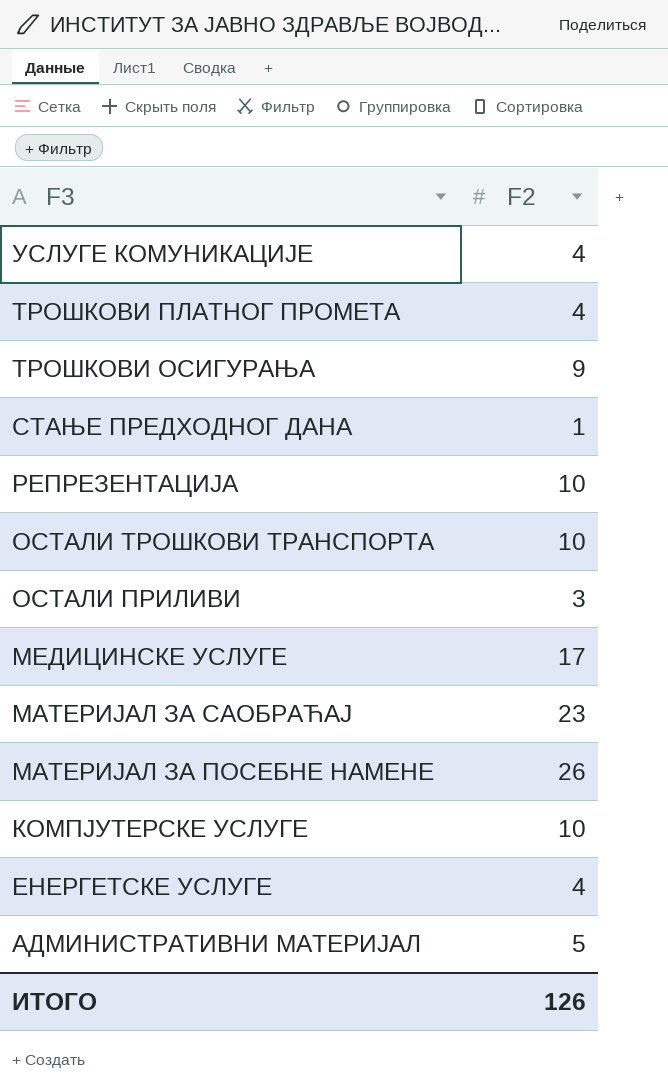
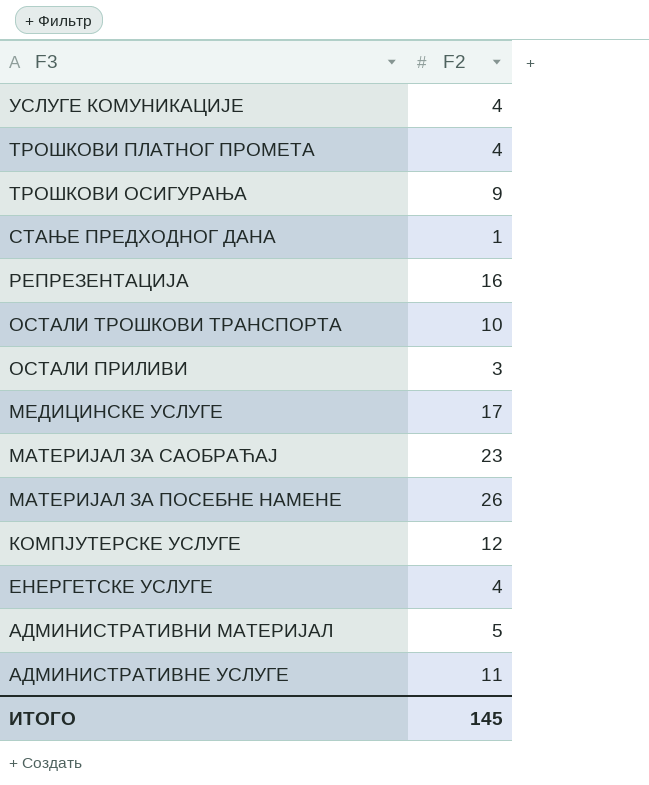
РЕПРЕЗЕНТАЦИЈА | F2: 10 -> 16
КОМПЈУТЕРСКЕ УСЛУГЕ | F2: 10 -> 12
row АДМИНИСТРАТИВНЕ УСЛУГЕ: none -> 11
ИТОГО | F2: 126 -> 145

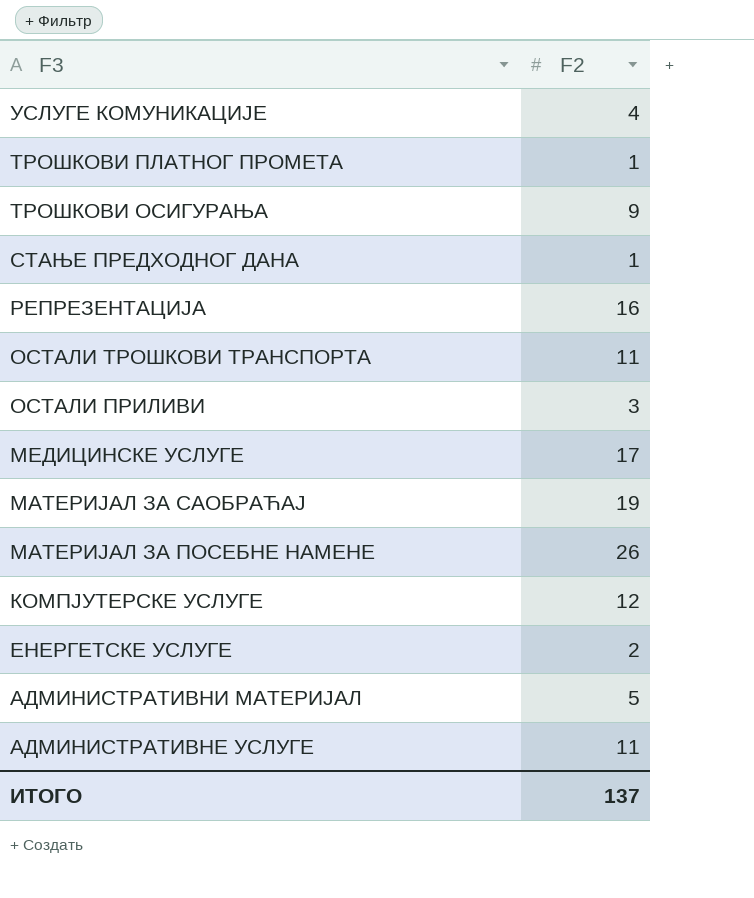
ТРОШКОВИ ПЛАТНОГ ПРОМЕТА | F2: 4 -> 1
ОСТАЛИ ТРОШКОВИ ТРАНСПОРТА | F2: 10 -> 11
МАТЕРИЈАЛ ЗА САОБРАЋАЈ | F2: 23 -> 19
ЕНЕРГЕТСКЕ УСЛУГЕ | F2: 4 -> 2
ИТОГО | F2: 145 -> 137

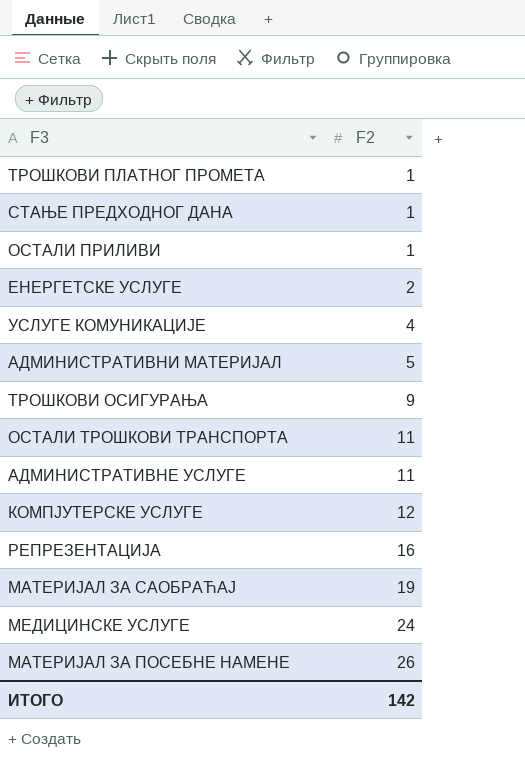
row order: F3 descending -> F2 ascending
ОСТАЛИ ПРИЛИВИ | F2: 3 -> 1
МЕДИЦИНСКЕ УСЛУГЕ | F2: 17 -> 24
ИТОГО | F2: 137 -> 142

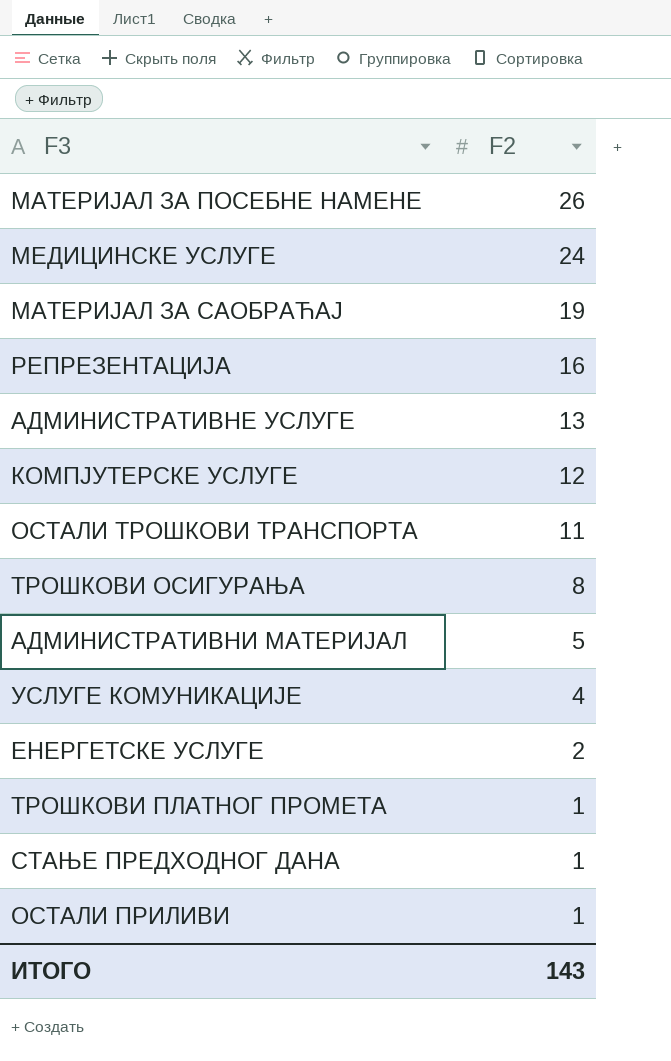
row order: F2 ascending -> F2 descending
АДМИНИСТРАТИВНЕ УСЛУГЕ | F2: 11 -> 13
ТРОШКОВИ ОСИГУРАЊА | F2: 9 -> 8
ИТОГО | F2: 142 -> 143

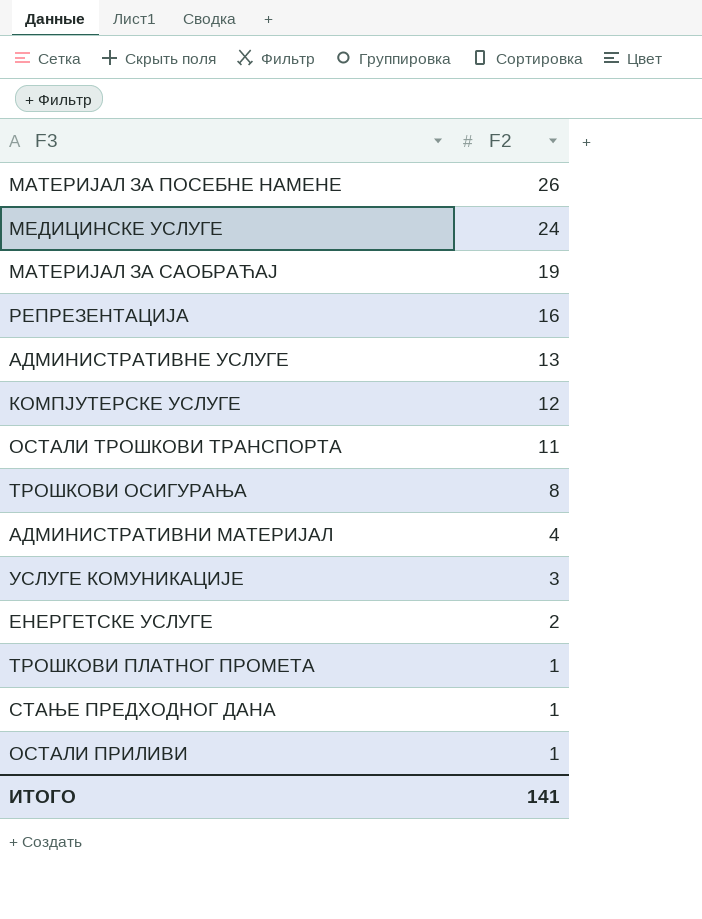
АДМИНИСТРАТИВНИ МАТЕРИЈАЛ | F2: 5 -> 4
УСЛУГЕ КОМУНИКАЦИЈЕ | F2: 4 -> 3
ИТОГО | F2: 143 -> 141

